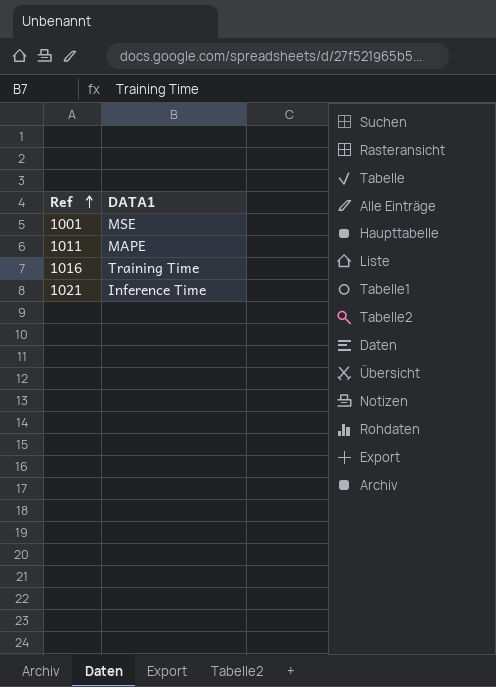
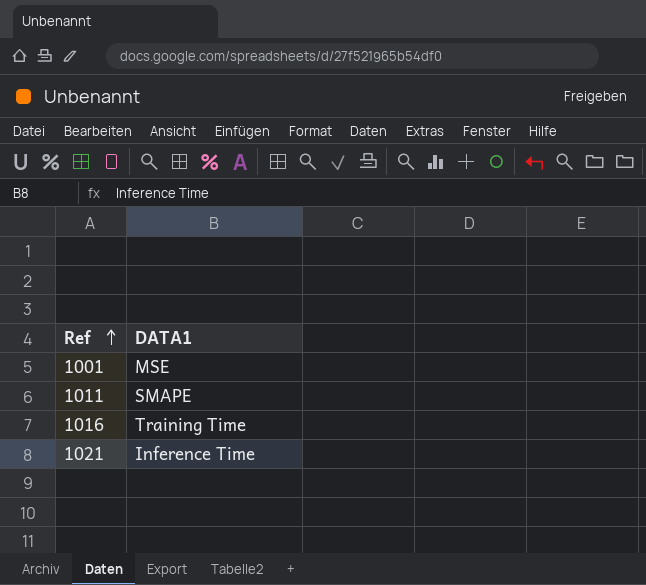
1011 | DATA1: MAPE -> SMAPE

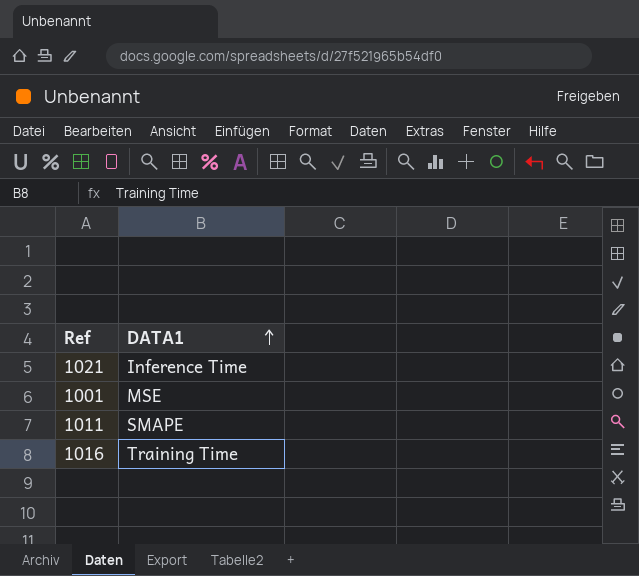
row order: Ref ascending -> DATA1 ascending

